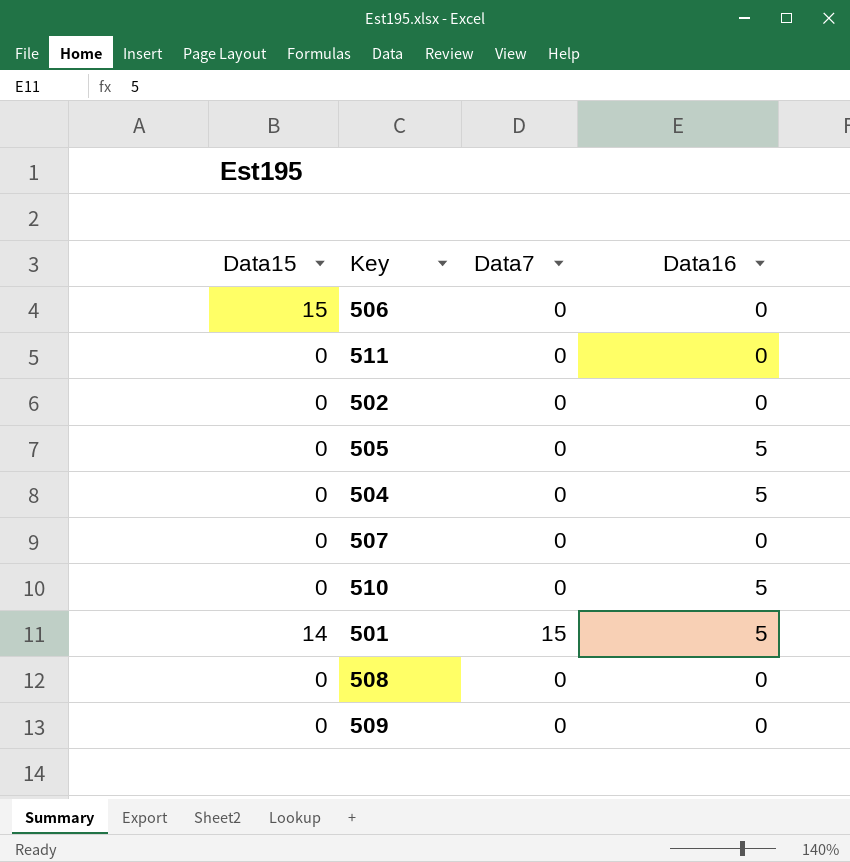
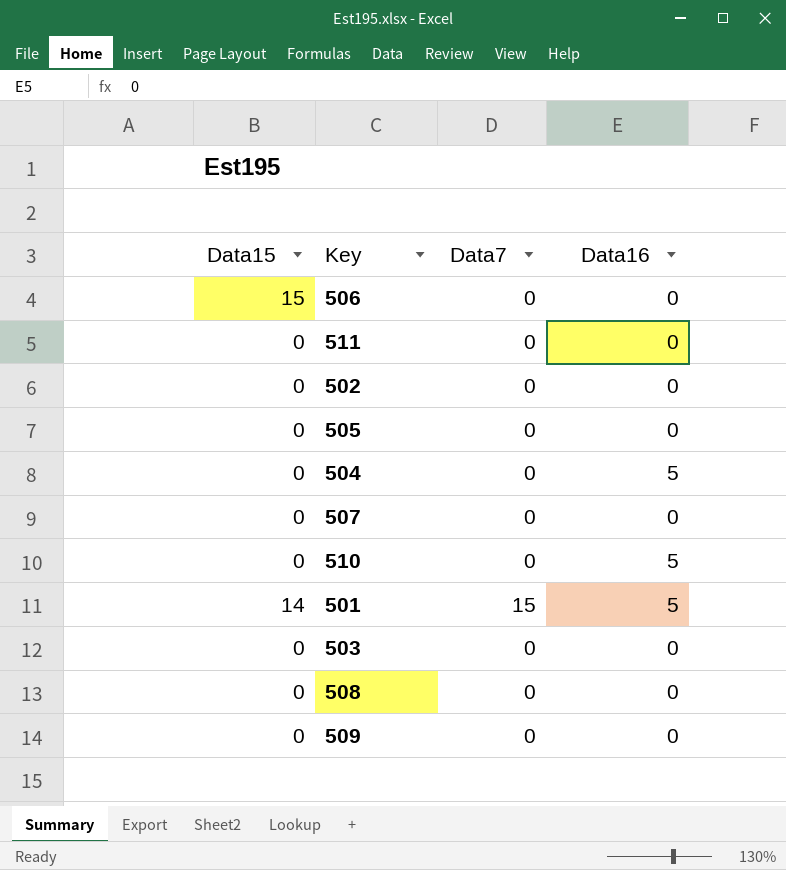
505 | Data16: 5 -> 0
row 503: none -> 0 | 0 | 0

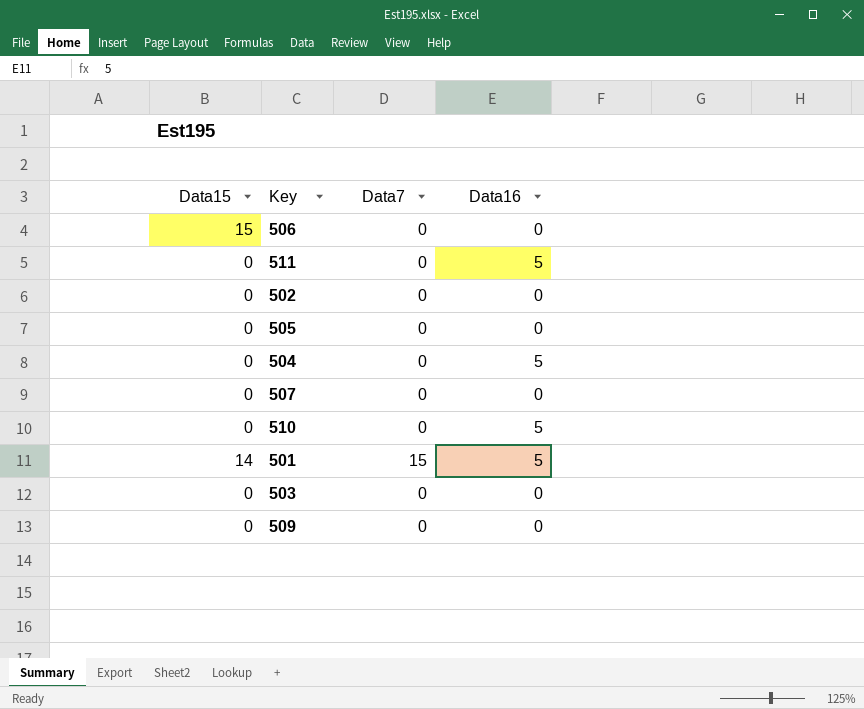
row 508: 0 | 0 | 0 -> none
511 | Data16: 0 -> 5

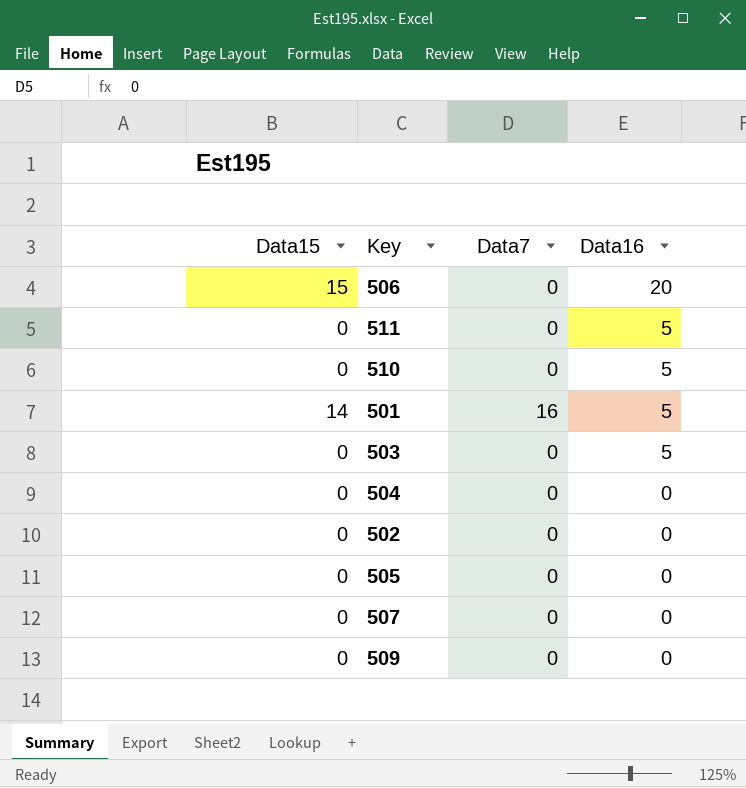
row order: none -> Data16 descending
506 | Data16: 0 -> 20
501 | Data7: 15 -> 16
503 | Data16: 0 -> 5
504 | Data16: 5 -> 0

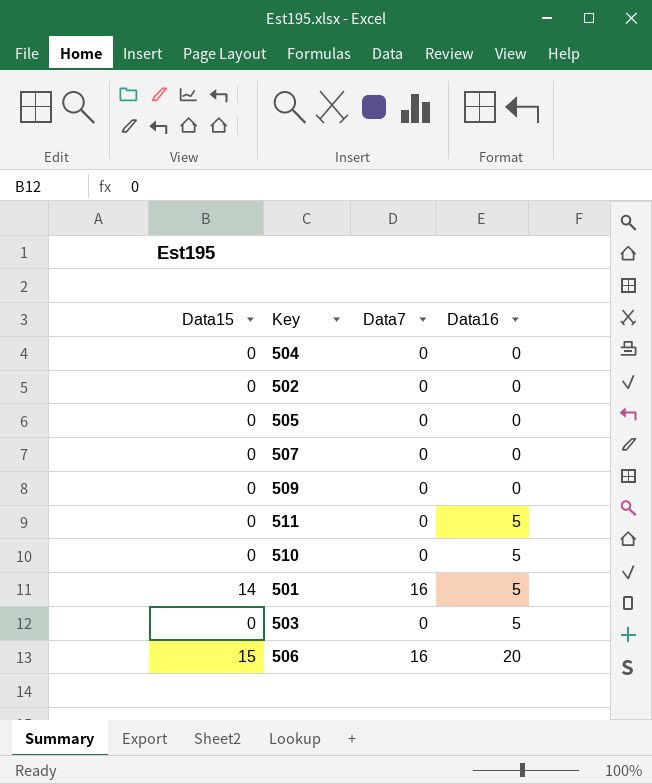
row order: Data16 descending -> Data16 ascending
506 | Data7: 0 -> 16

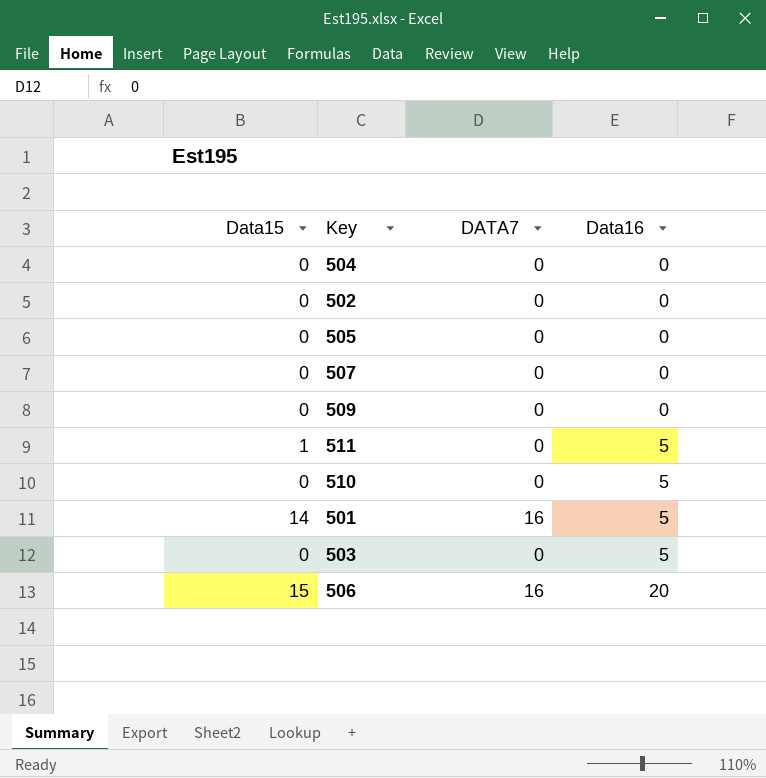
column name: Data7 -> DATA7
511 | Data15: 0 -> 1

